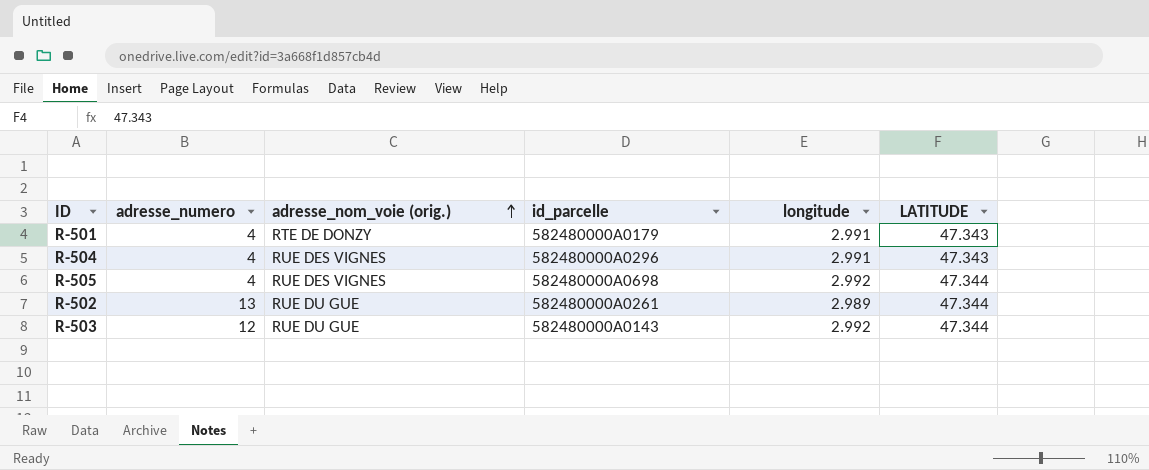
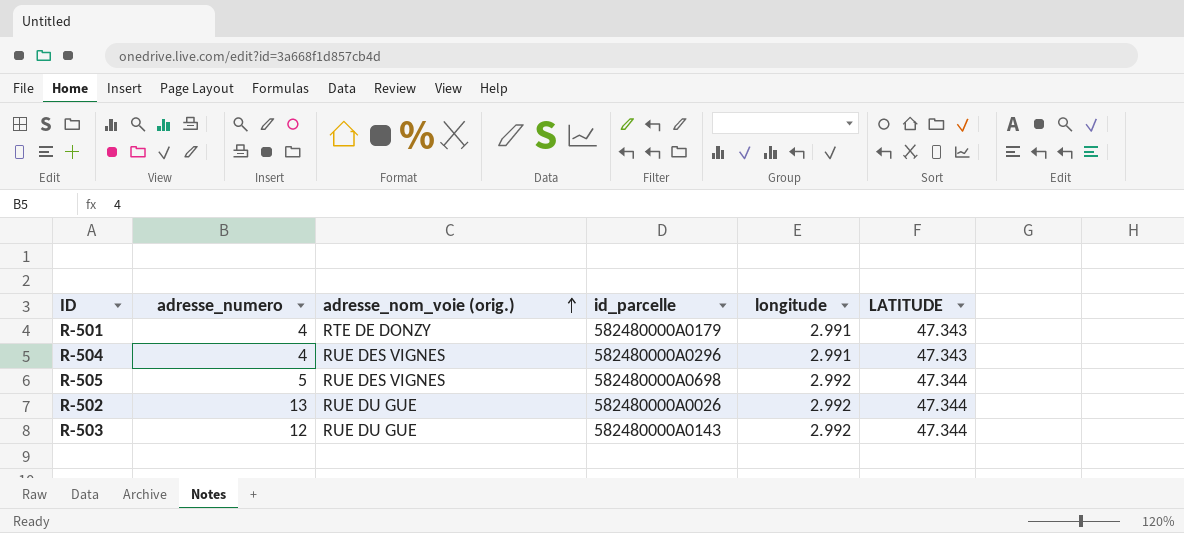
R-505 | adresse_numero: 4 -> 5
R-502 | id_parcelle: 582480000A0261 -> 582480000A0026
R-502 | longitude: 2.989 -> 2.992

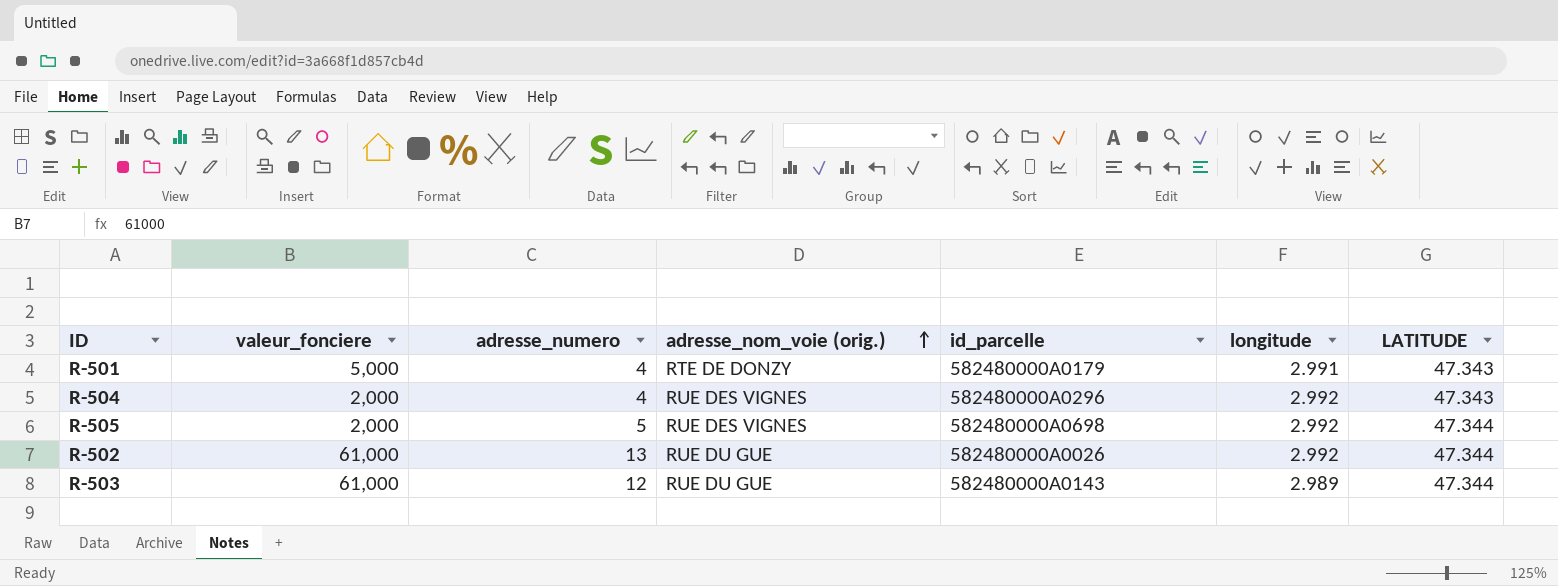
column valeur_fonciere | position: none -> 2
R-504 | longitude: 2.991 -> 2.992
R-503 | longitude: 2.992 -> 2.989

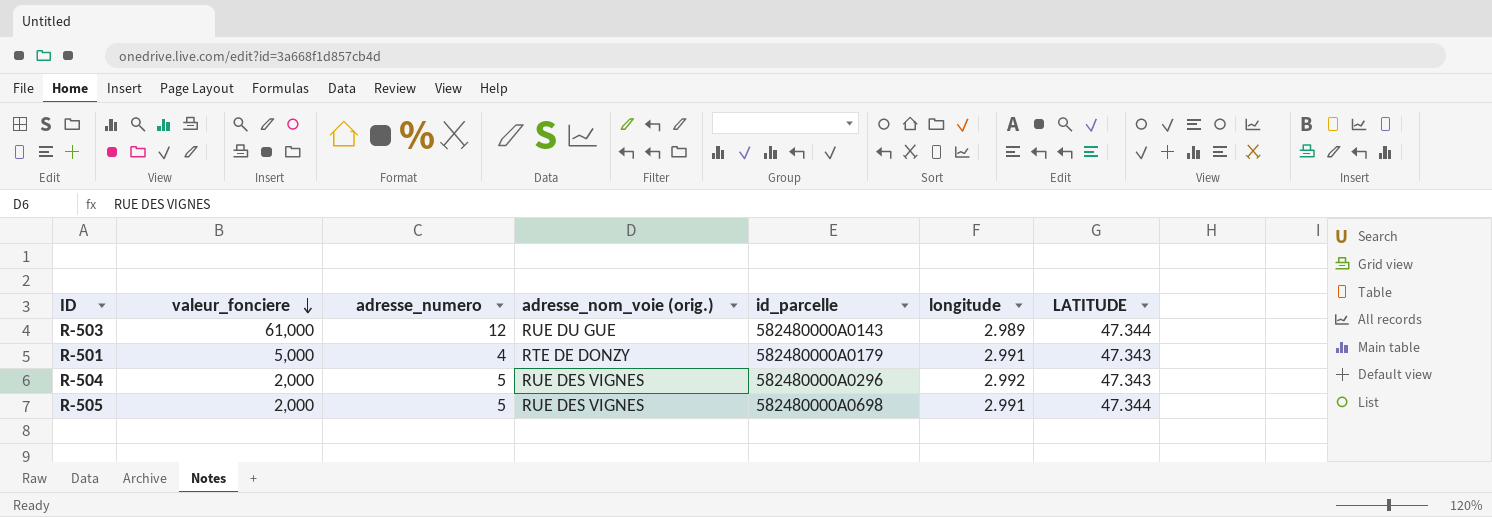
row order: adresse_nom_voie (orig.) ascending -> valeur_fonciere descending
row R-502: 61,000 | 13 | RUE DU GUE | 582480000A0026 | 2.992 | 47.344 -> none
R-504 | adresse_numero: 4 -> 5
R-505 | longitude: 2.992 -> 2.991

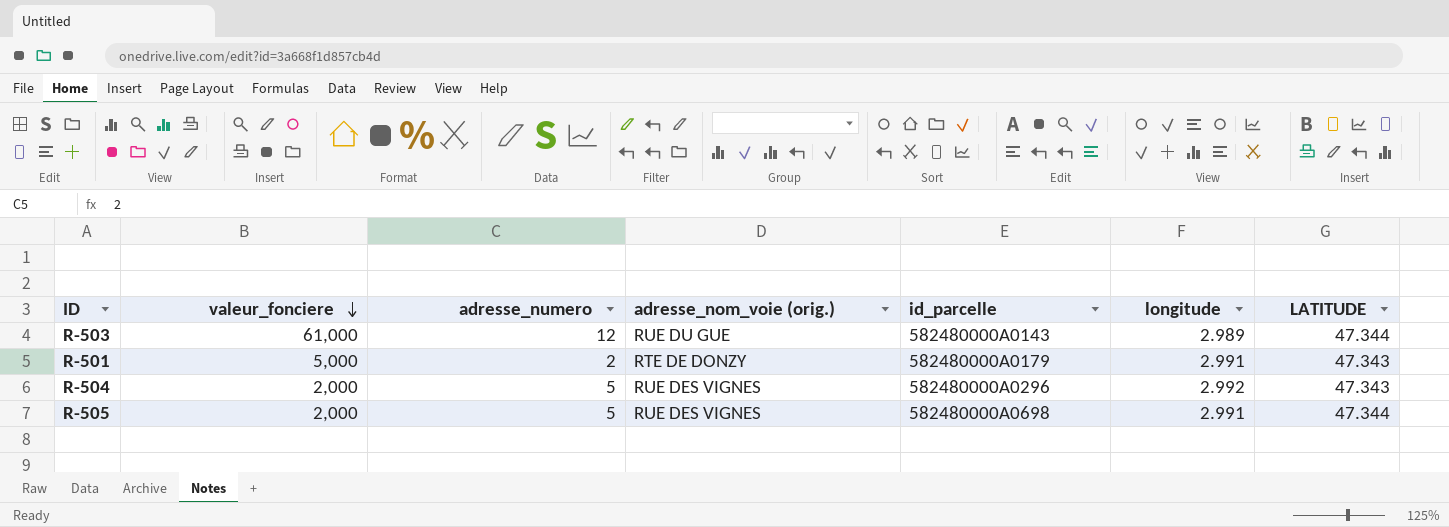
R-501 | adresse_numero: 4 -> 2

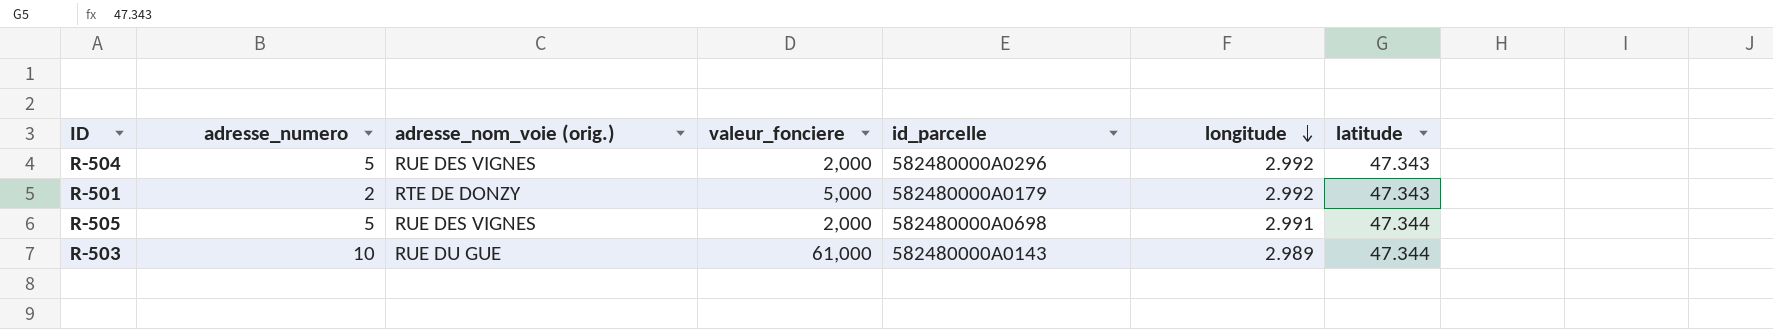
row order: valeur_fonciere descending -> longitude descending
column valeur_fonciere | position: 2 -> 4
column name: LATITUDE -> latitude
R-501 | longitude: 2.991 -> 2.992
R-503 | adresse_numero: 12 -> 10

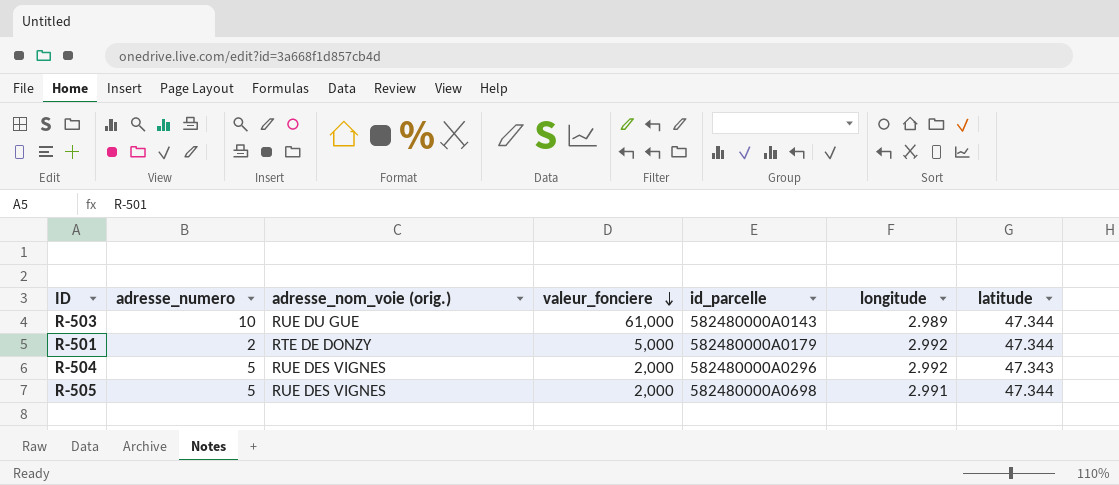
row order: longitude descending -> valeur_fonciere descending
R-501 | latitude: 47.343 -> 47.344

